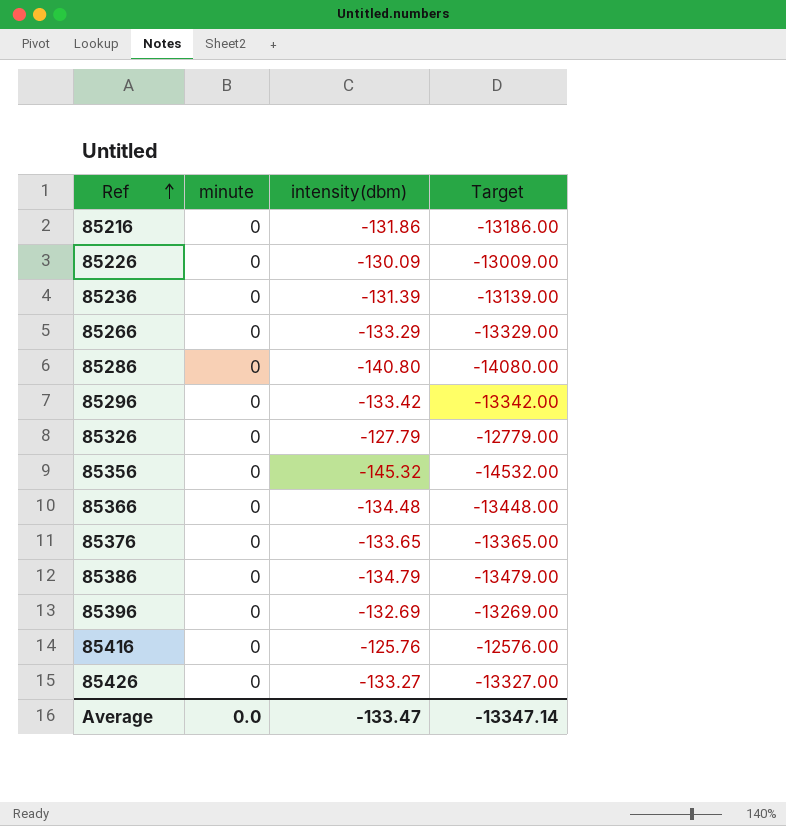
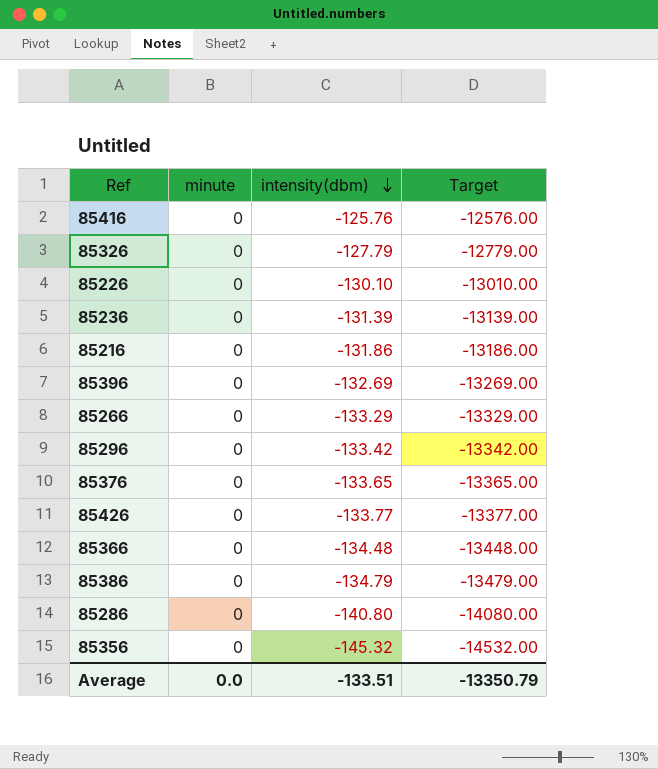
row order: Ref ascending -> intensity(dbm) descending
85226 | intensity(dbm): -130.09 -> -130.10
85226 | Target: -13009.00 -> -13010.00
85426 | intensity(dbm): -133.27 -> -133.77
85426 | Target: -13327.00 -> -13377.00
Average | intensity(dbm): -133.47 -> -133.51
Average | Target: -13347.14 -> -13350.79

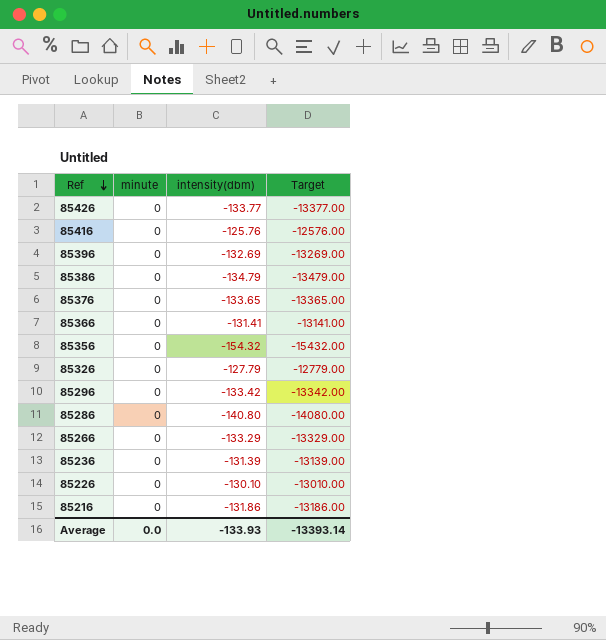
row order: intensity(dbm) descending -> Ref descending
85366 | intensity(dbm): -134.48 -> -131.41
85366 | Target: -13448.00 -> -13141.00
85356 | intensity(dbm): -145.32 -> -154.32
85356 | Target: -14532.00 -> -15432.00
Average | intensity(dbm): -133.51 -> -133.93
Average | Target: -13350.79 -> -13393.14

